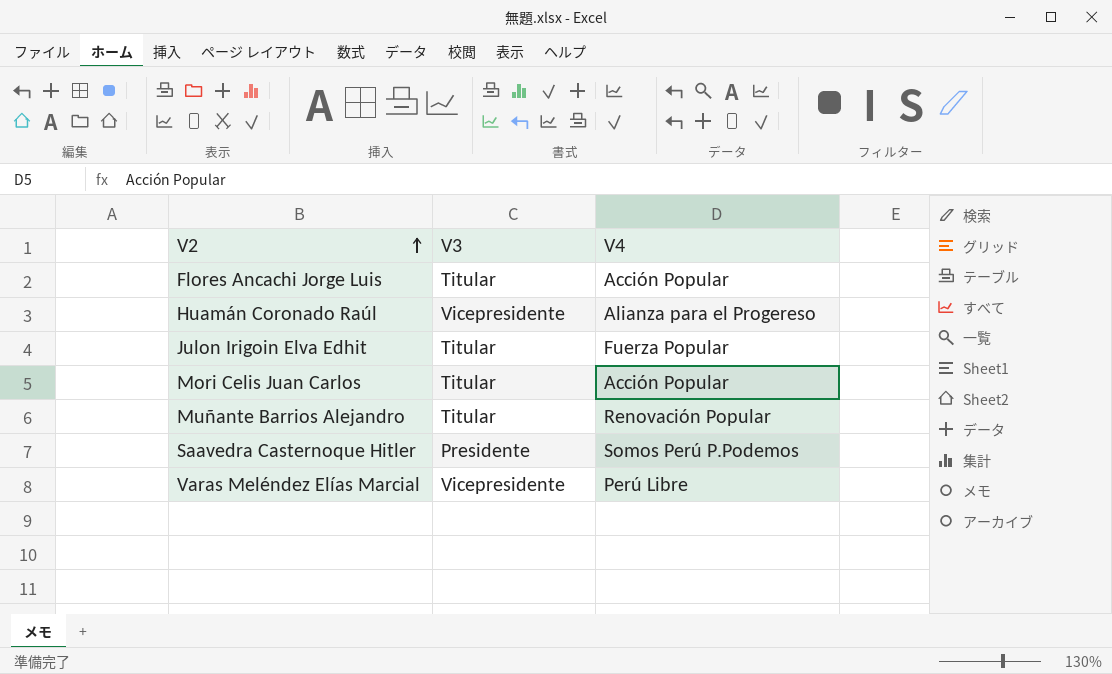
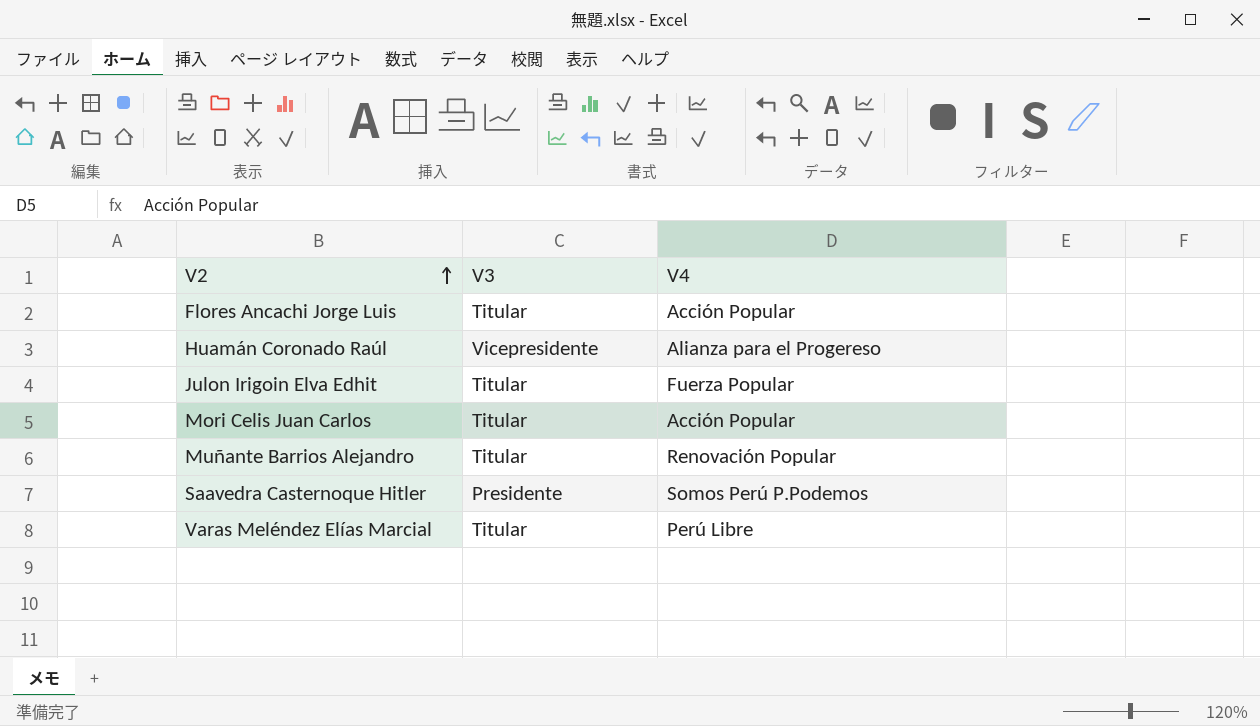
Varas Meléndez Elías Marcial | V3: Vicepresidente -> Titular

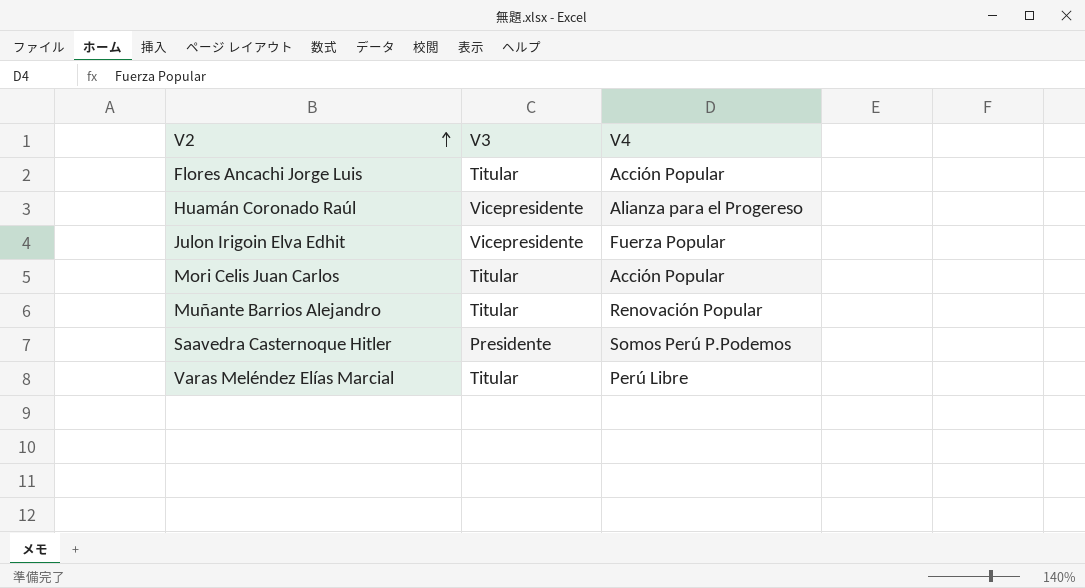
Julon Irigoin Elva Edhit | V3: Titular -> Vicepresidente

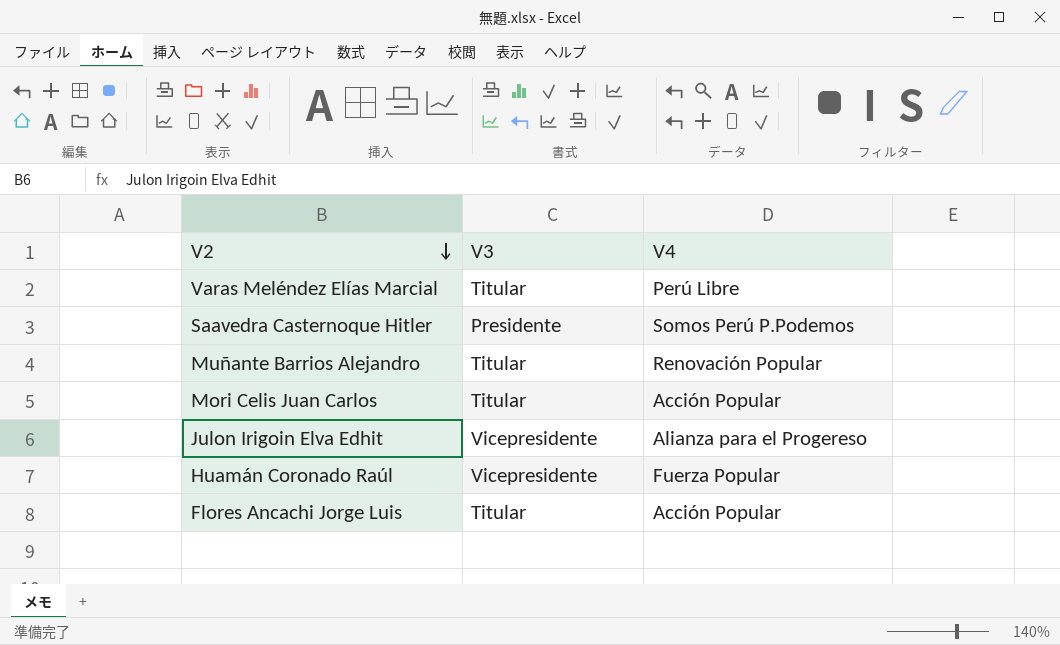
row order: V2 ascending -> V2 descending
Julon Irigoin Elva Edhit | V4: Fuerza Popular -> Alianza para el Progereso
Huamán Coronado Raúl | V4: Alianza para el Progereso -> Fuerza Popular

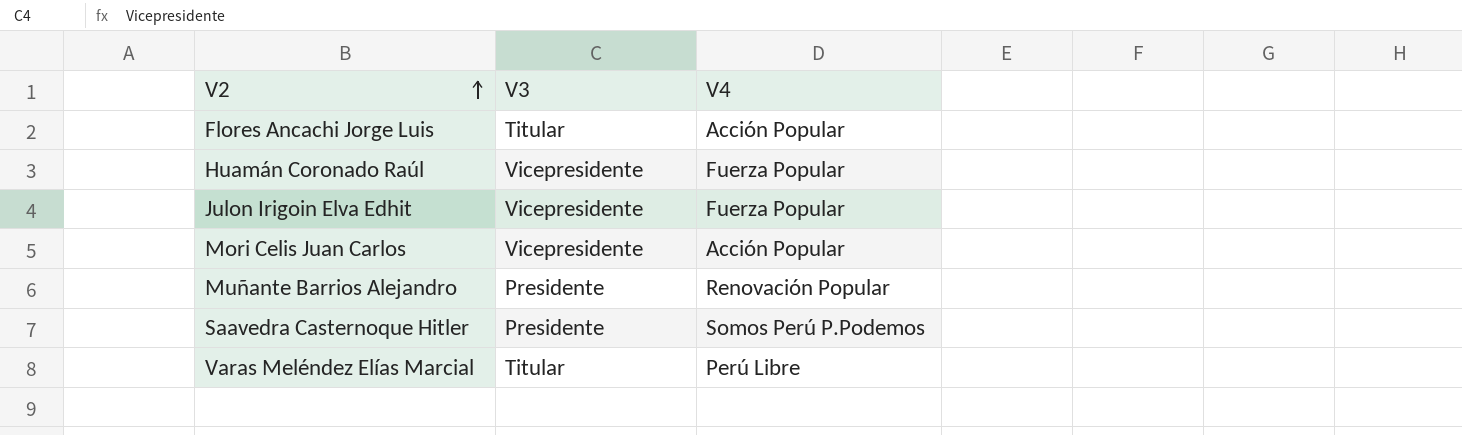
row order: V2 descending -> V2 ascending
Julon Irigoin Elva Edhit | V4: Alianza para el Progereso -> Fuerza Popular
Mori Celis Juan Carlos | V3: Titular -> Vicepresidente
Muñante Barrios Alejandro | V3: Titular -> Presidente

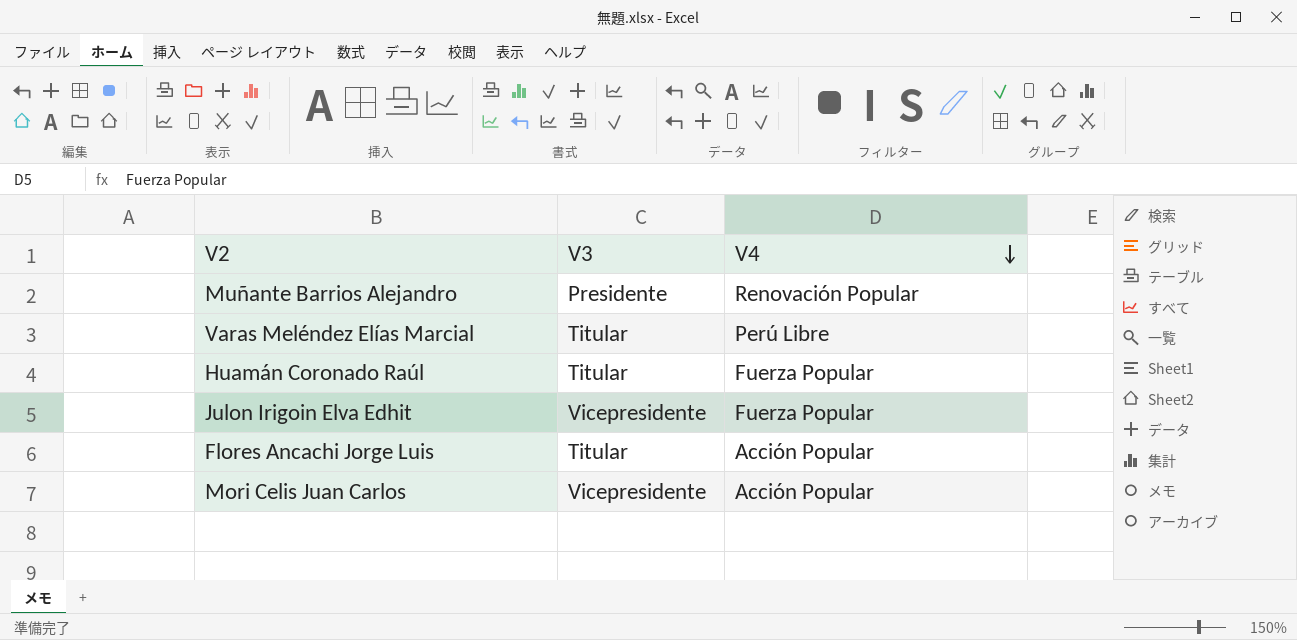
row order: V2 ascending -> V4 descending
row Saavedra Casternoque Hitler: Presidente | Somos Perú P.Podemos -> none
Huamán Coronado Raúl | V3: Vicepresidente -> Titular

